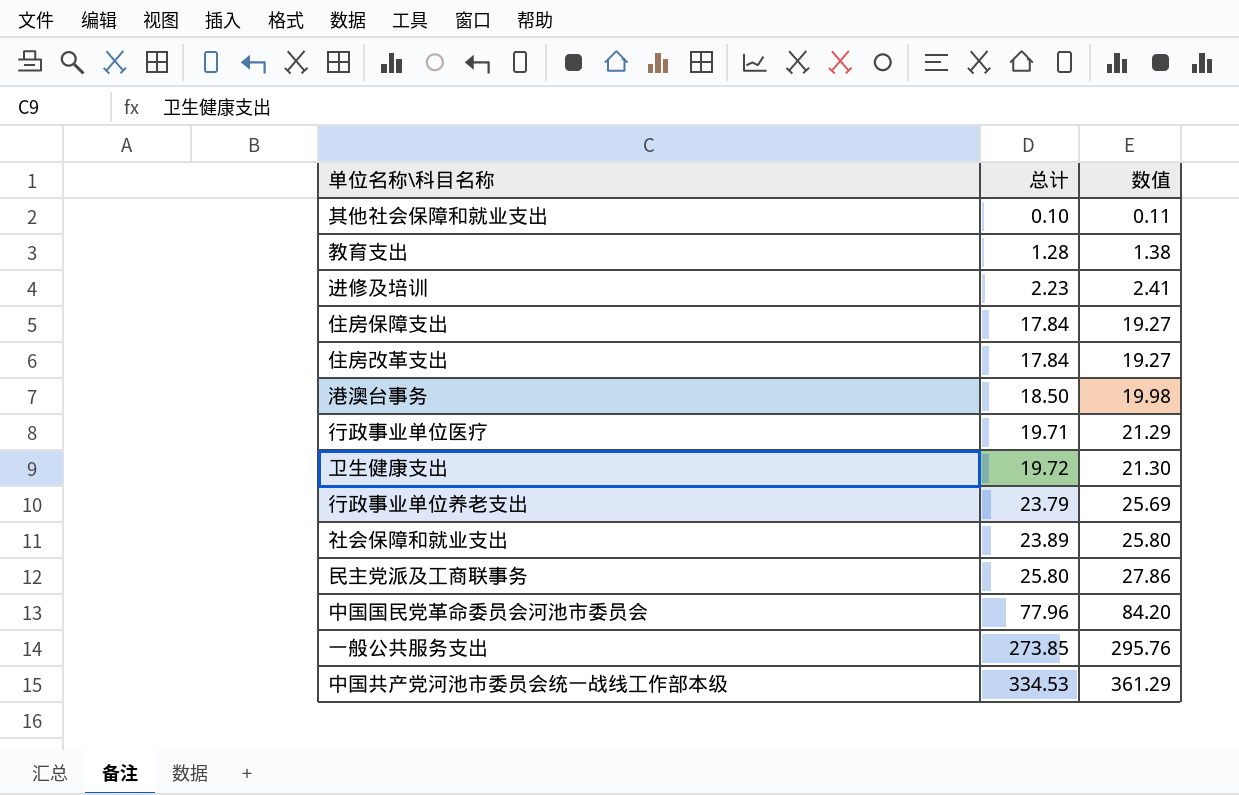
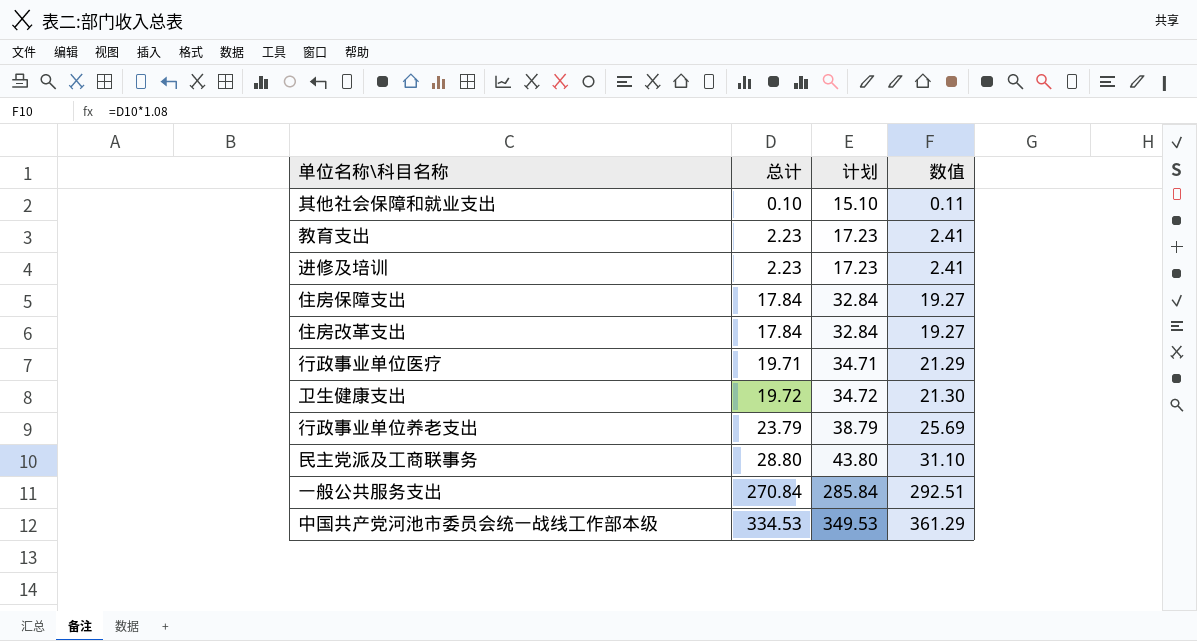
column 计划 | formula: none -> [总计] + 15
row 港澳台事务: 18.50 | 19.98 -> none
row 社会保障和就业支出: 23.89 | 25.80 -> none
row 中国国民党革命委员会河池市委员会: 77.96 | 84.20 -> none
教育支出 | 总计: 1.28 -> 2.23
教育支出 | 数值: 1.38 -> 2.41
民主党派及工商联事务 | 总计: 25.80 -> 28.80
民主党派及工商联事务 | 数值: 27.86 -> 31.10
一般公共服务支出 | 总计: 273.85 -> 270.84
一般公共服务支出 | 数值: 295.76 -> 292.51

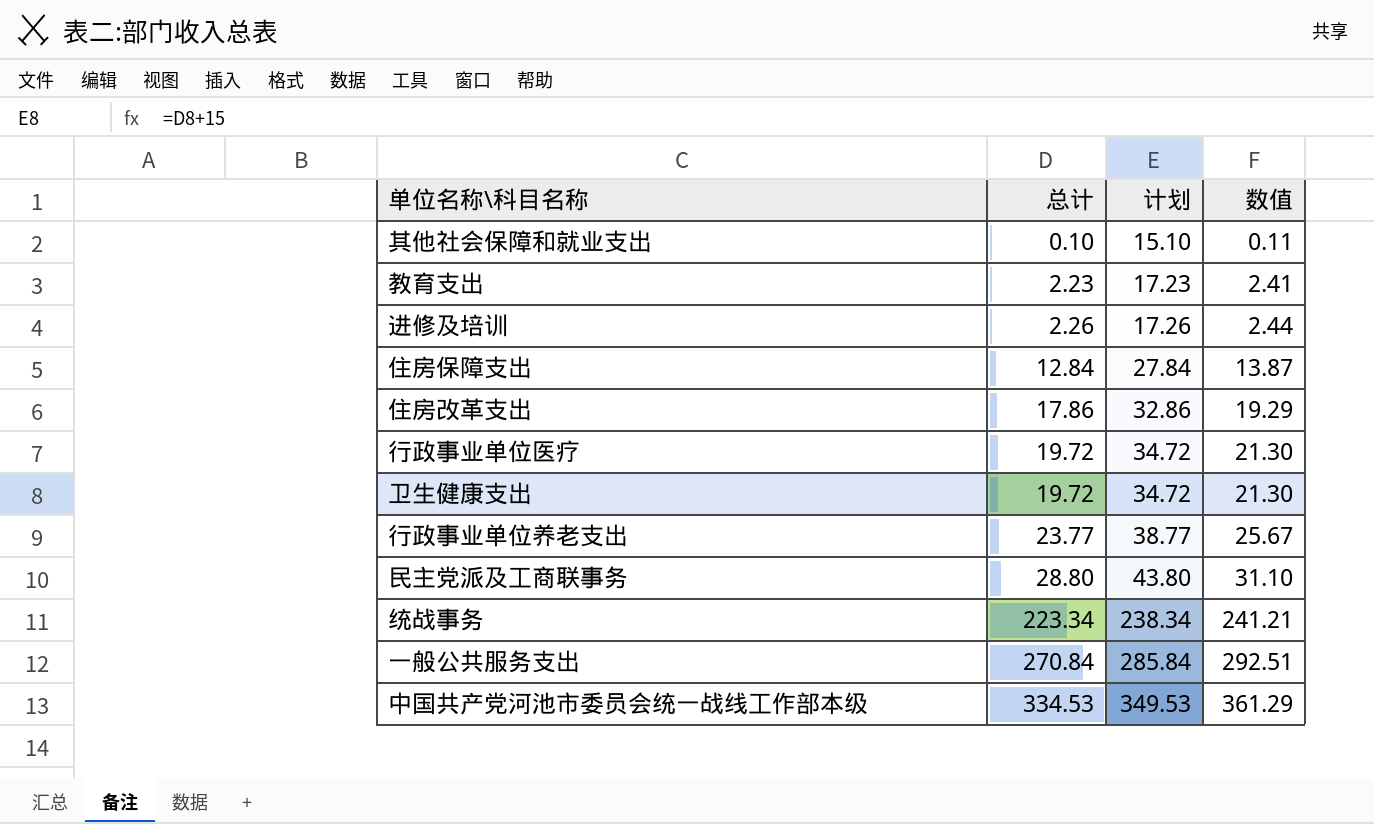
进修及培训 | 总计: 2.23 -> 2.26
进修及培训 | 计划: 17.23 -> 17.26
进修及培训 | 数值: 2.41 -> 2.44
住房保障支出 | 总计: 17.84 -> 12.84
住房保障支出 | 计划: 32.84 -> 27.84
住房保障支出 | 数值: 19.27 -> 13.87
住房改革支出 | 总计: 17.84 -> 17.86
住房改革支出 | 计划: 32.84 -> 32.86
住房改革支出 | 数值: 19.27 -> 19.29
行政事业单位医疗 | 总计: 19.71 -> 19.72
行政事业单位医疗 | 计划: 34.71 -> 34.72
行政事业单位医疗 | 数值: 21.29 -> 21.30
行政事业单位养老支出 | 总计: 23.79 -> 23.77
行政事业单位养老支出 | 计划: 38.79 -> 38.77
行政事业单位养老支出 | 数值: 25.69 -> 25.67
row 统战事务: none -> 223.34 | 238.34 | 241.21

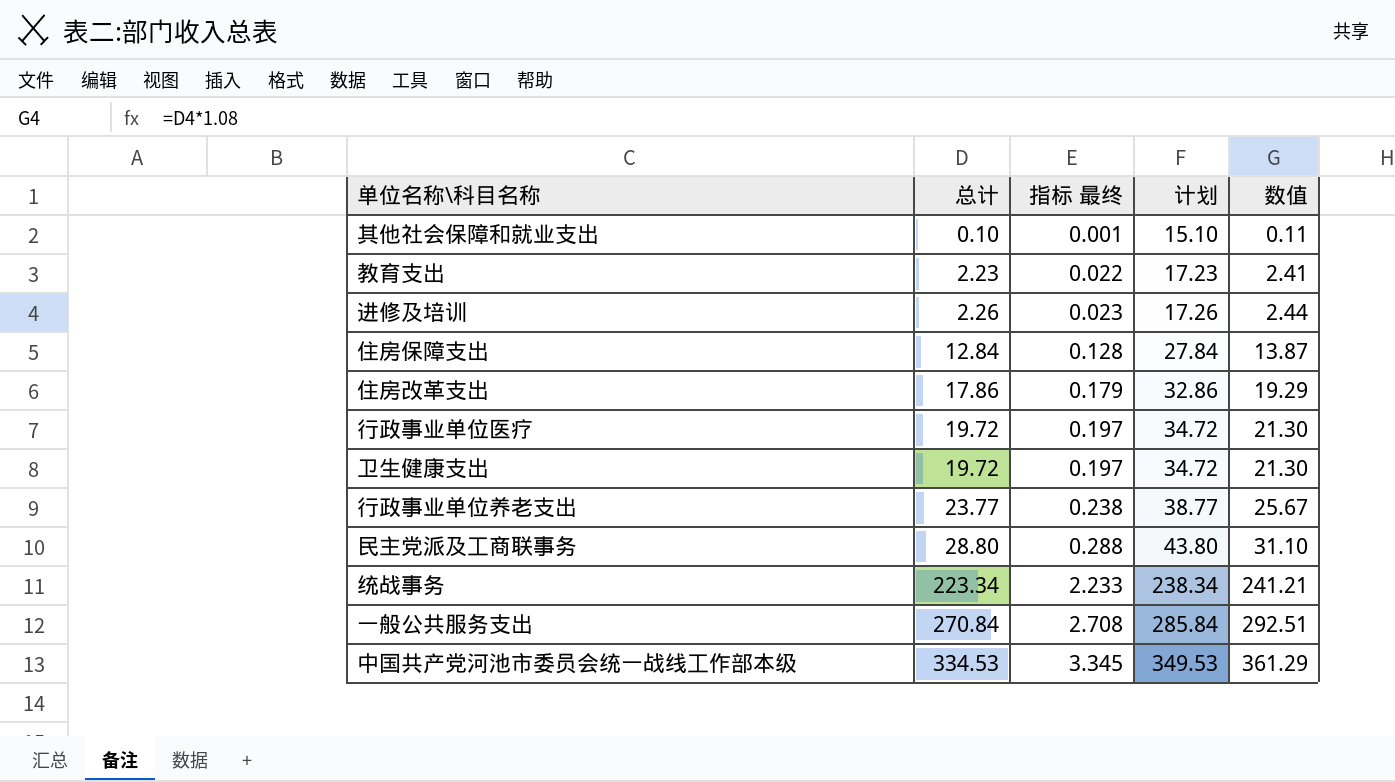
column 指标 最终 | formula: none -> [总计] * 0.01

